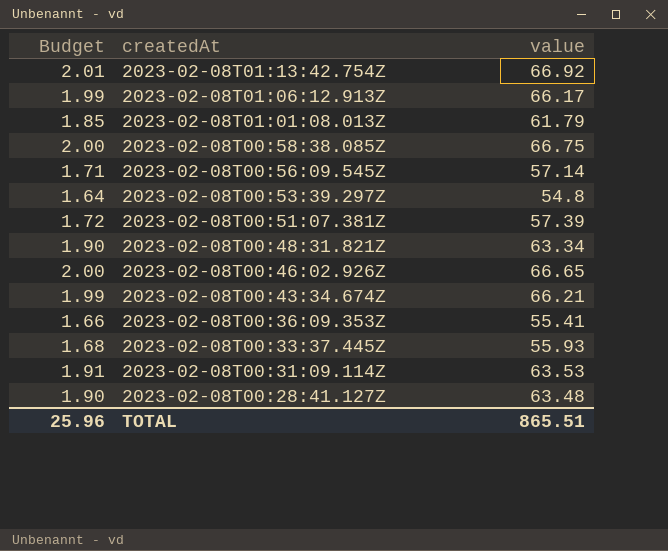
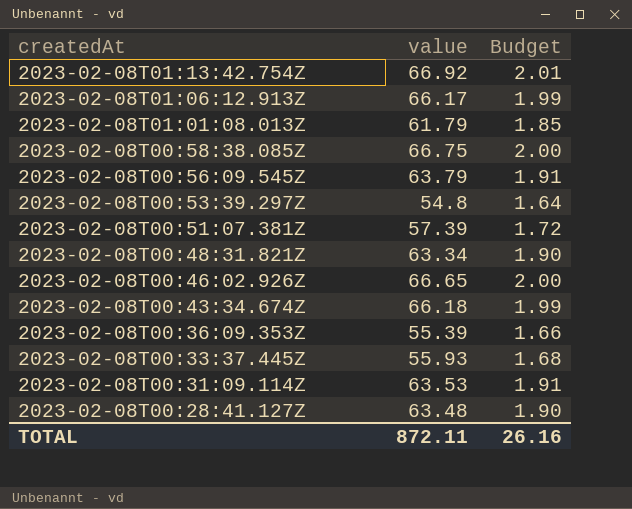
column Budget | position: 1 -> 3
2023-02-08T00:56:09.545Z | value: 57.14 -> 63.79
2023-02-08T00:56:09.545Z | Budget: 1.71 -> 1.91
2023-02-08T00:43:34.674Z | value: 66.21 -> 66.18
2023-02-08T00:36:09.353Z | value: 55.41 -> 55.39
TOTAL | value: 865.51 -> 872.11
TOTAL | Budget: 25.96 -> 26.16

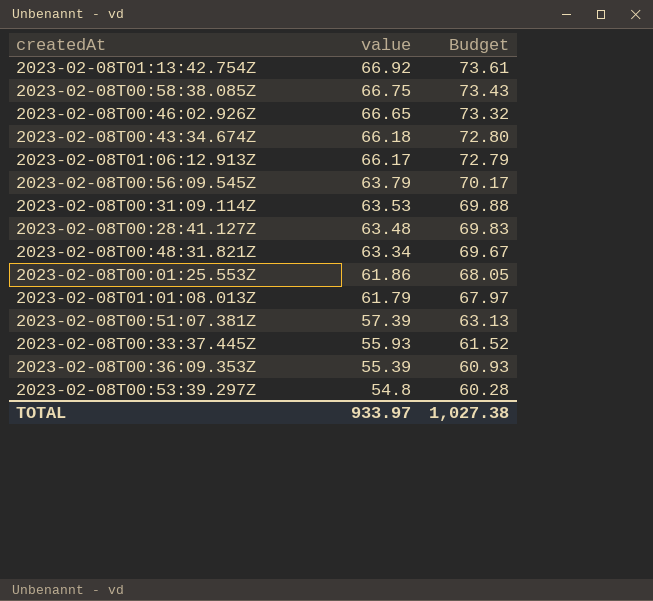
row order: createdAt descending -> value descending
column Budget | formula: [value] * 0.03 -> [value] * 1.1
row 2023-02-08T00:01:25.553Z: none -> 61.86 | 68.05
TOTAL | value: 872.11 -> 933.97
TOTAL | Budget: 26.16 -> 1,027.38

